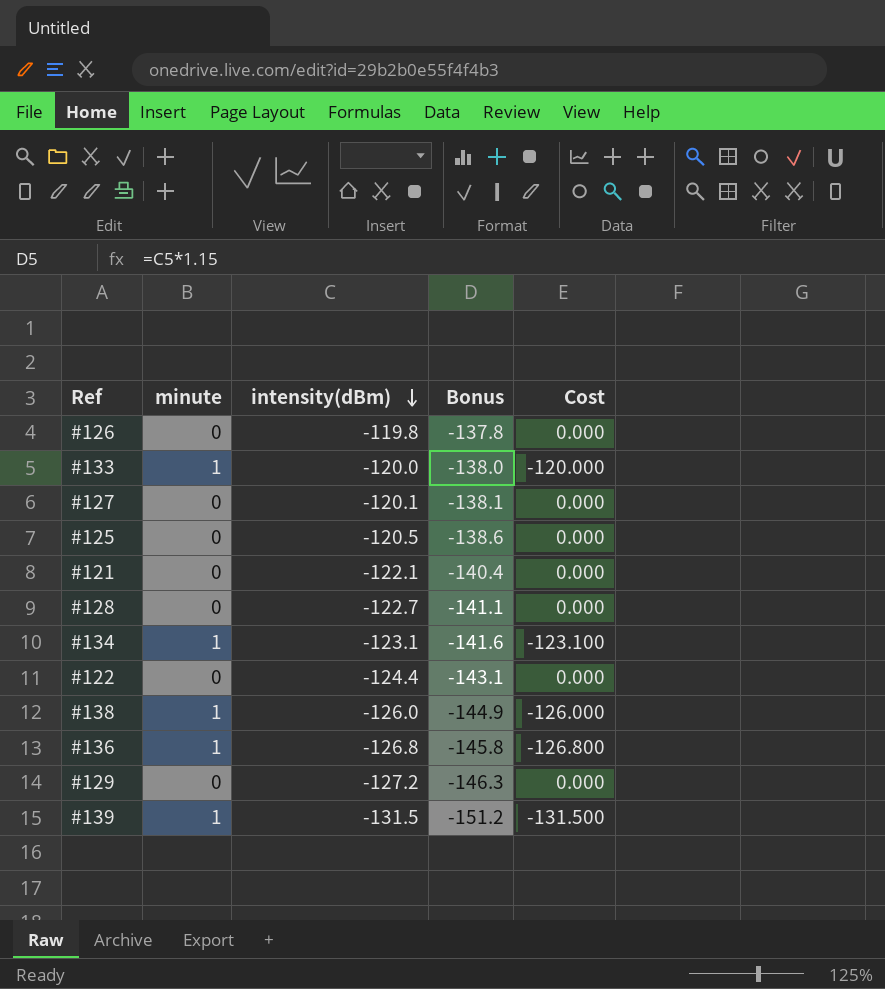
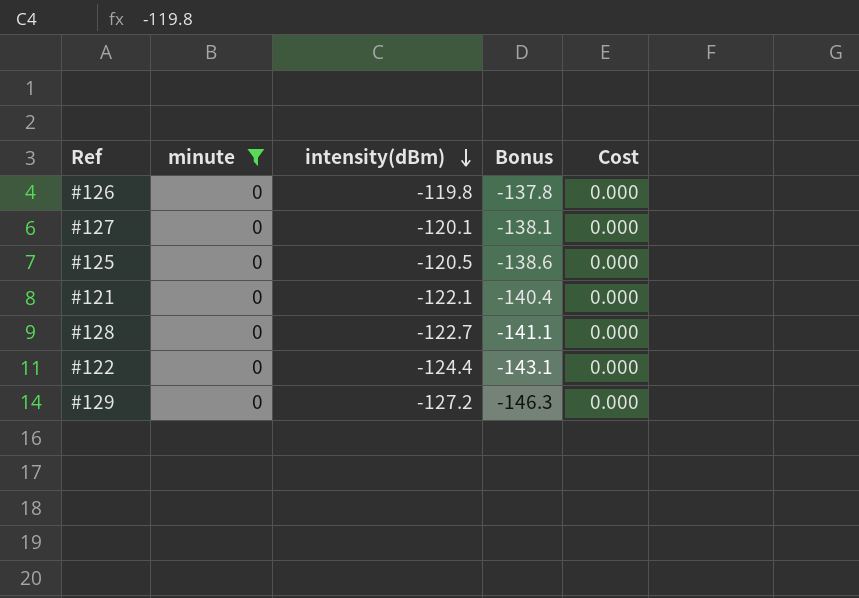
filter: none -> minute = 0

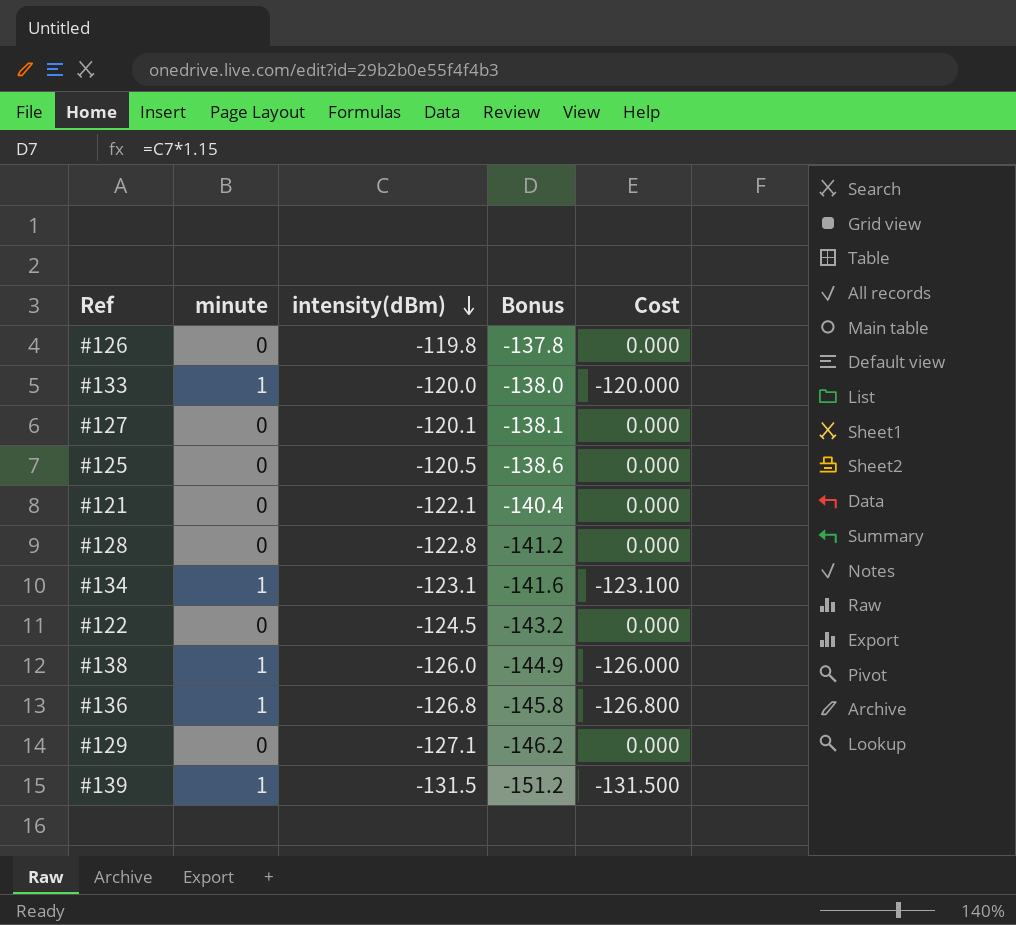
filter: minute = 0 -> none
#128 | intensity(dBm): -122.7 -> -122.8
#128 | Bonus: -141.1 -> -141.2
#122 | intensity(dBm): -124.4 -> -124.5
#122 | Bonus: -143.1 -> -143.2
#129 | intensity(dBm): -127.2 -> -127.1
#129 | Bonus: -146.3 -> -146.2

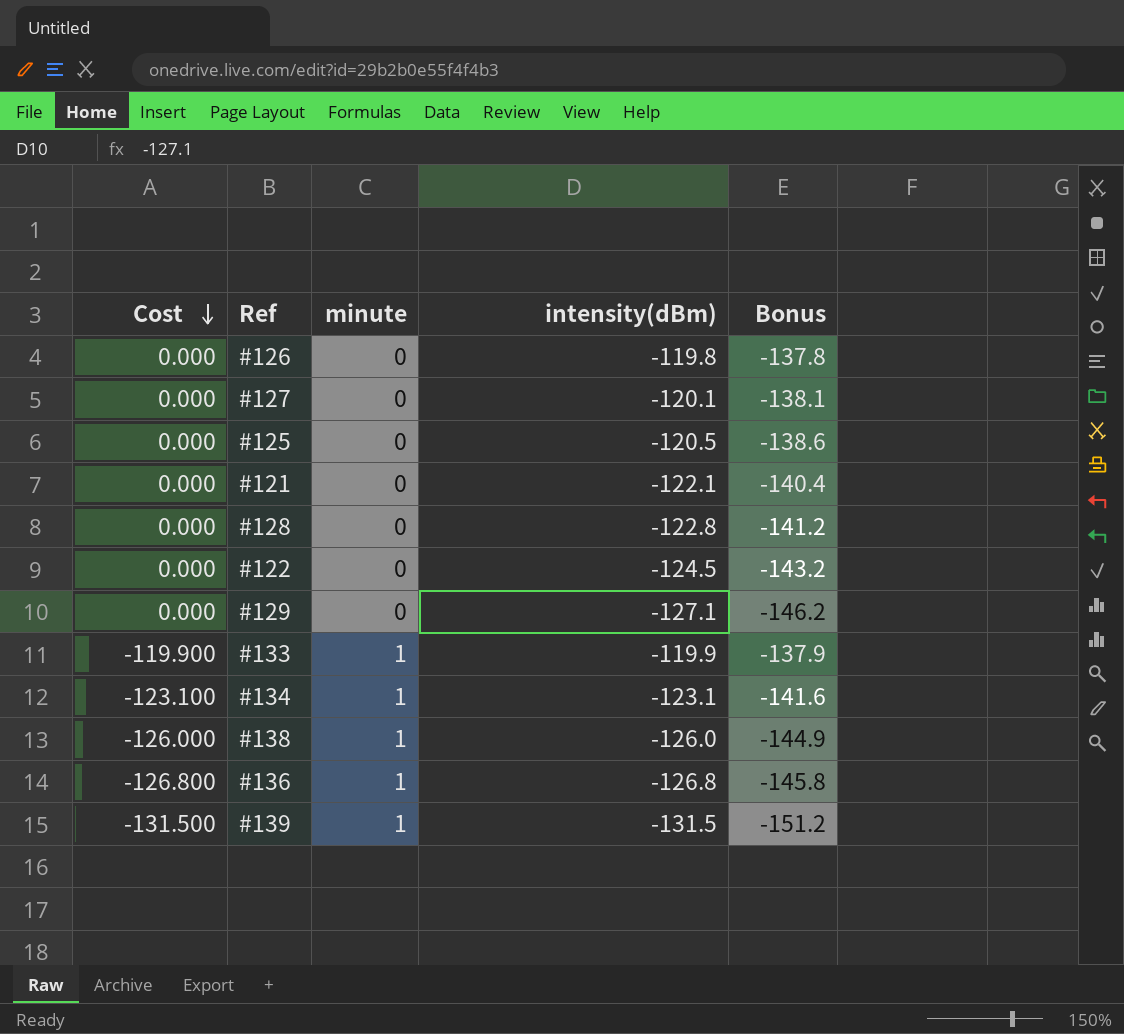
row order: intensity(dBm) descending -> Cost descending
column Cost | position: 5 -> 1
#133 | Cost: -120.000 -> -119.900
#133 | intensity(dBm): -120.0 -> -119.9
#133 | Bonus: -138.0 -> -137.9

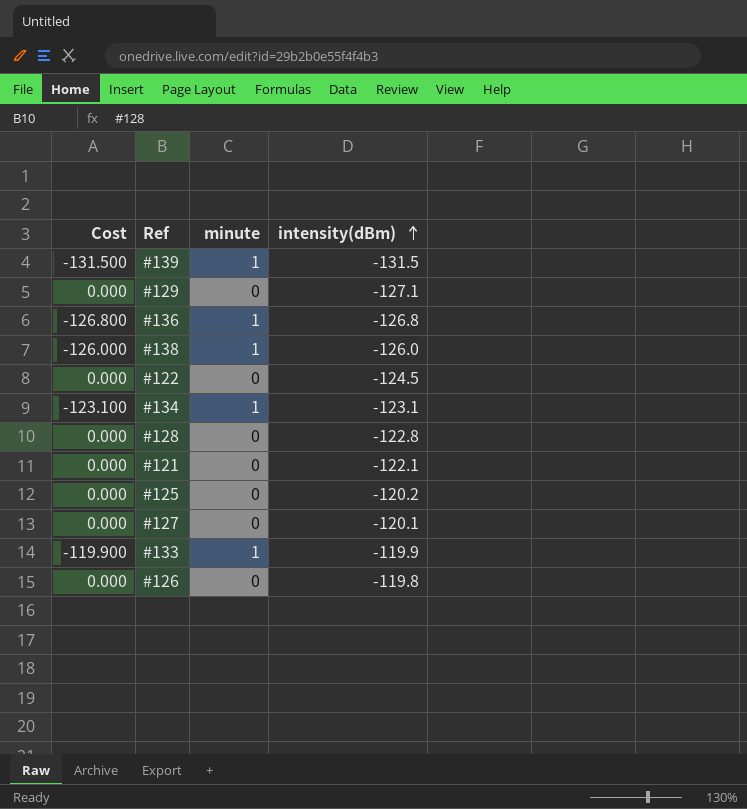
row order: Cost descending -> intensity(dBm) ascending
column Bonus | formula: [intensity(dBm)] * 1.15 -> none
#125 | intensity(dBm): -120.5 -> -120.2

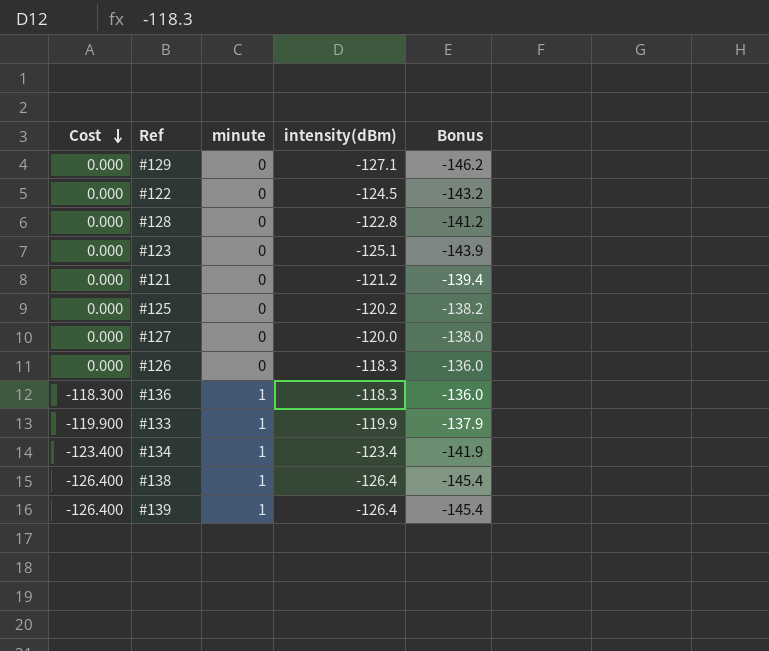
row order: intensity(dBm) ascending -> Cost descending
column Bonus | formula: none -> [intensity(dBm)] * 1.15
row #123: none -> 0.000 | 0 | -125.1 | -143.9
#121 | intensity(dBm): -122.1 -> -121.2
#127 | intensity(dBm): -120.1 -> -120.0
#126 | intensity(dBm): -119.8 -> -118.3
#136 | Cost: -126.800 -> -118.300
#136 | intensity(dBm): -126.8 -> -118.3
#134 | Cost: -123.100 -> -123.400
#134 | intensity(dBm): -123.1 -> -123.4
#138 | Cost: -126.000 -> -126.400
#138 | intensity(dBm): -126.0 -> -126.4
#139 | Cost: -131.500 -> -126.400
#139 | intensity(dBm): -131.5 -> -126.4

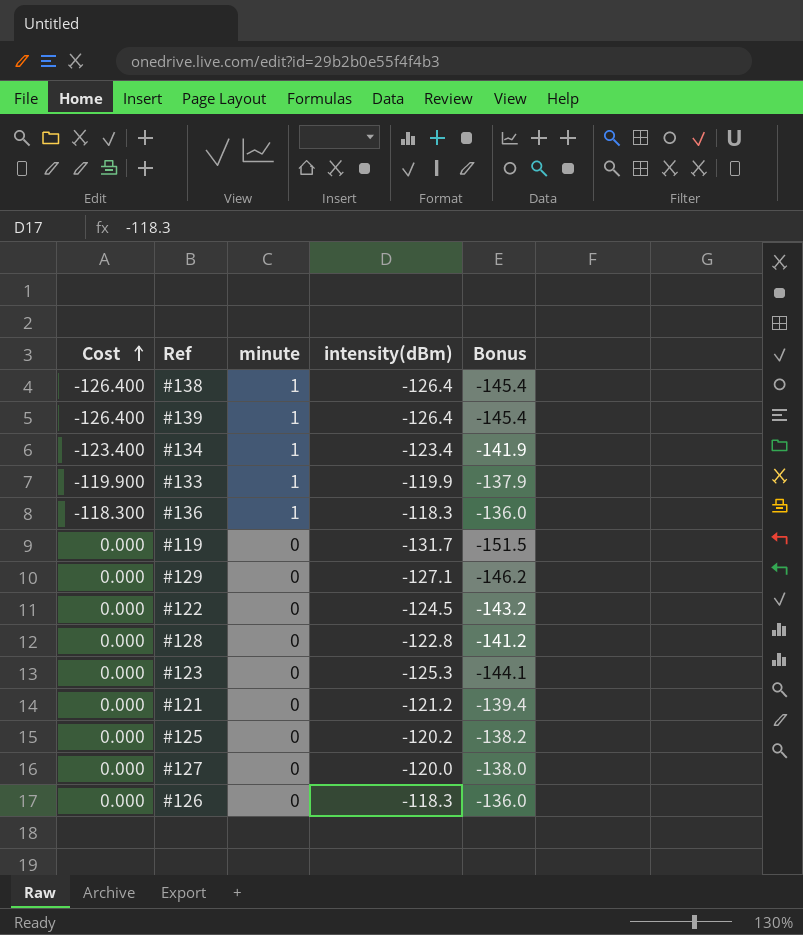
row order: Cost descending -> Cost ascending
row #119: none -> 0.000 | 0 | -131.7 | -151.5
#123 | intensity(dBm): -125.1 -> -125.3
#123 | Bonus: -143.9 -> -144.1

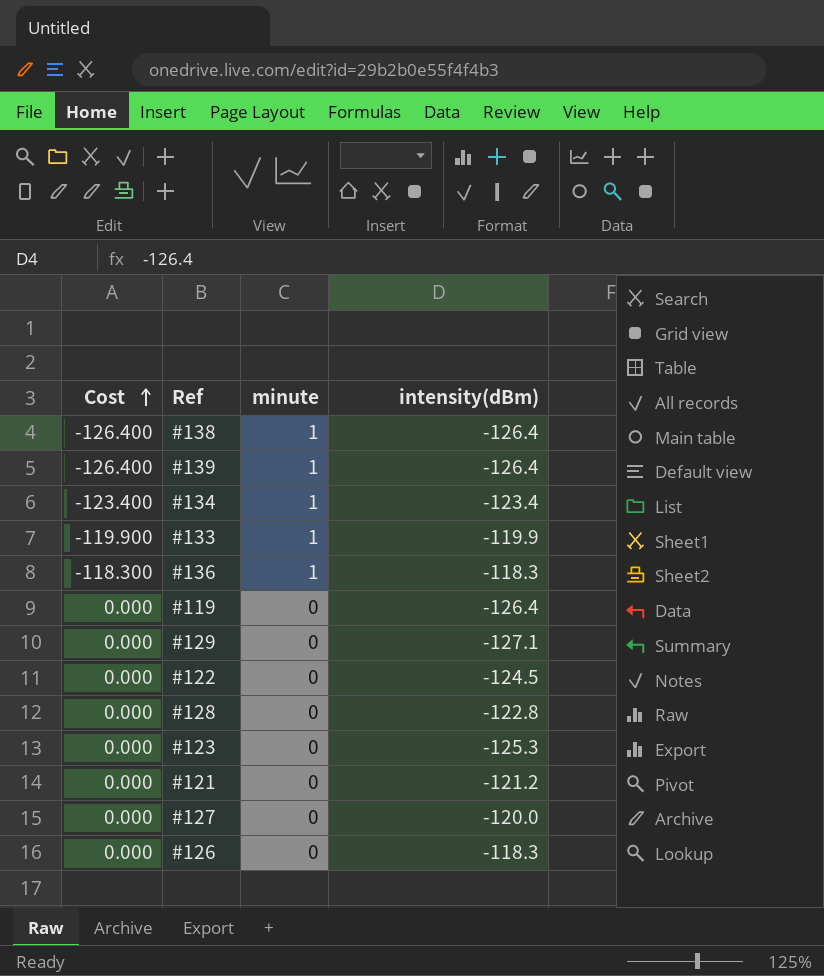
column Bonus | formula: [intensity(dBm)] * 1.15 -> none
row #125: 0.000 | 0 | -120.2 | -138.2 -> none
#119 | intensity(dBm): -131.7 -> -126.4

